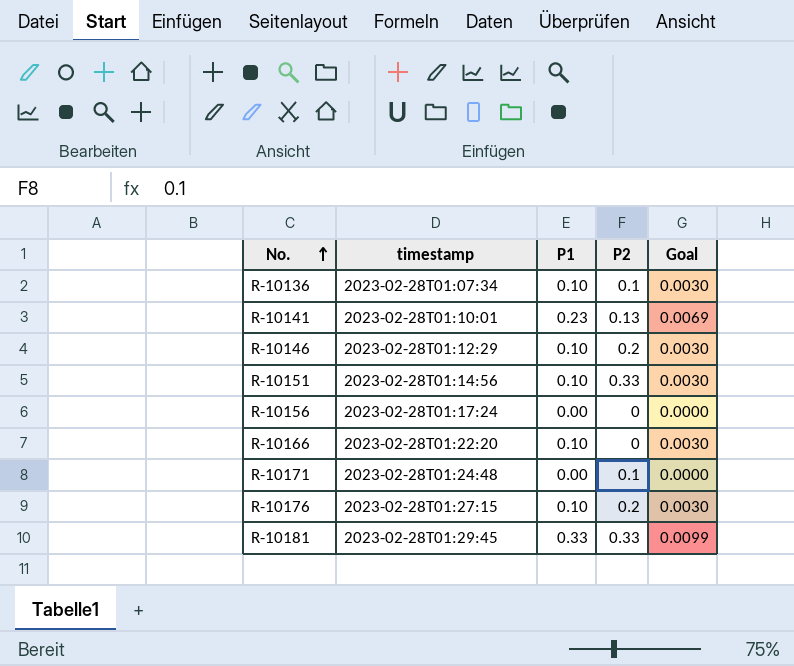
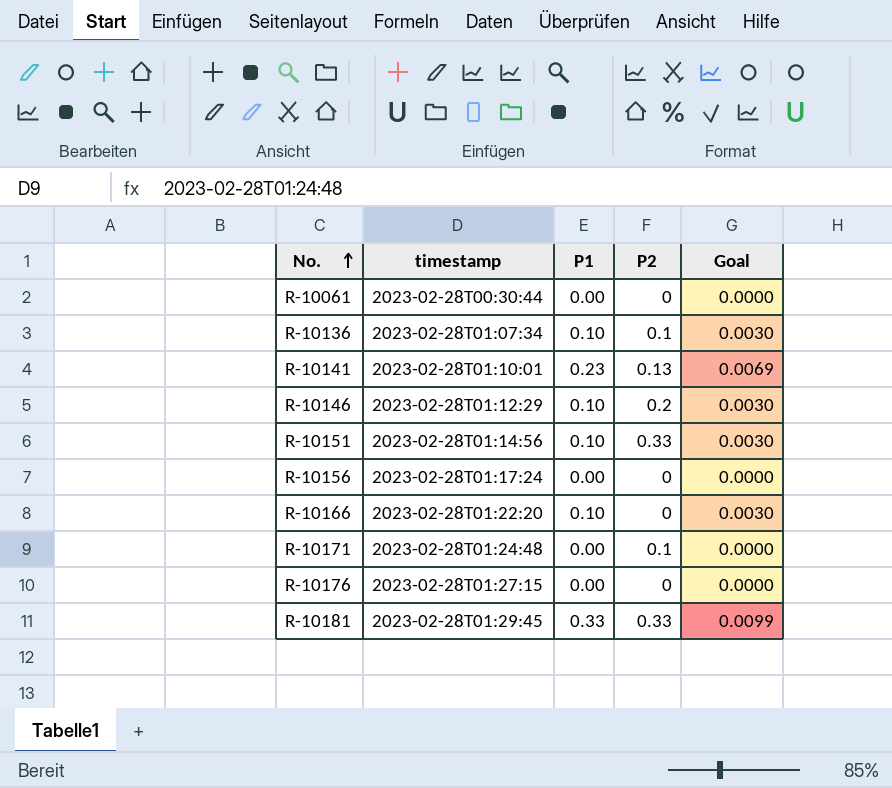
row R-10061: none -> 2023-02-28T00:30:44 | 0.00 | 0 | 0.0000
R-10176 | P1: 0.10 -> 0.00
R-10176 | P2: 0.2 -> 0
R-10176 | Goal: 0.0030 -> 0.0000

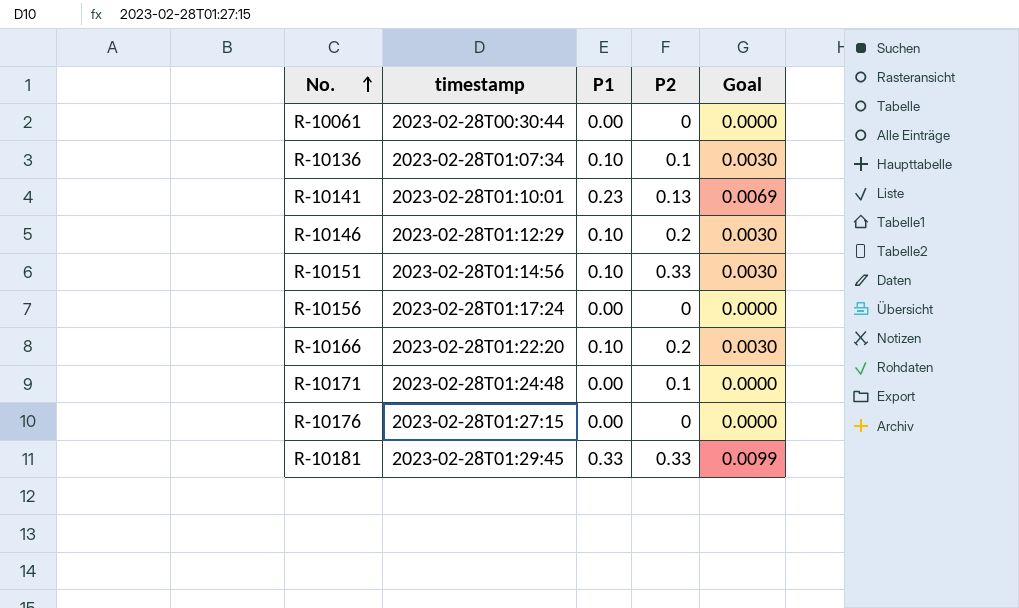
R-10166 | P2: 0 -> 0.2

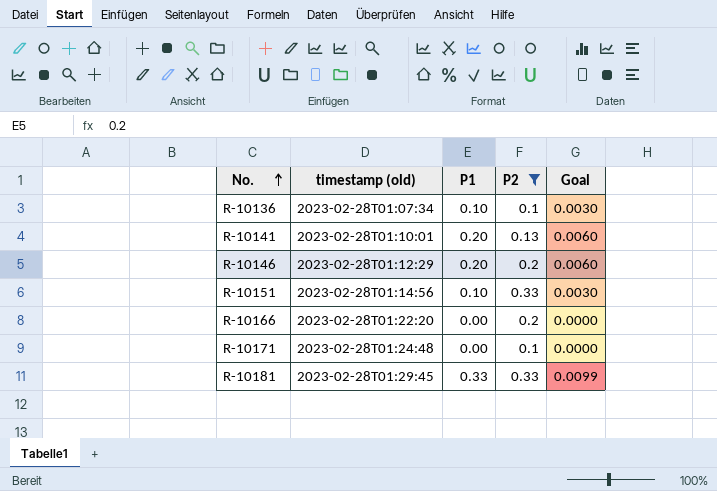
filter: none -> P2 != 0
column name: timestamp -> timestamp (old)
R-10141 | P1: 0.23 -> 0.20
R-10141 | Goal: 0.0069 -> 0.0060
R-10146 | P1: 0.10 -> 0.20
R-10146 | Goal: 0.0030 -> 0.0060
R-10166 | P1: 0.10 -> 0.00
R-10166 | Goal: 0.0030 -> 0.0000

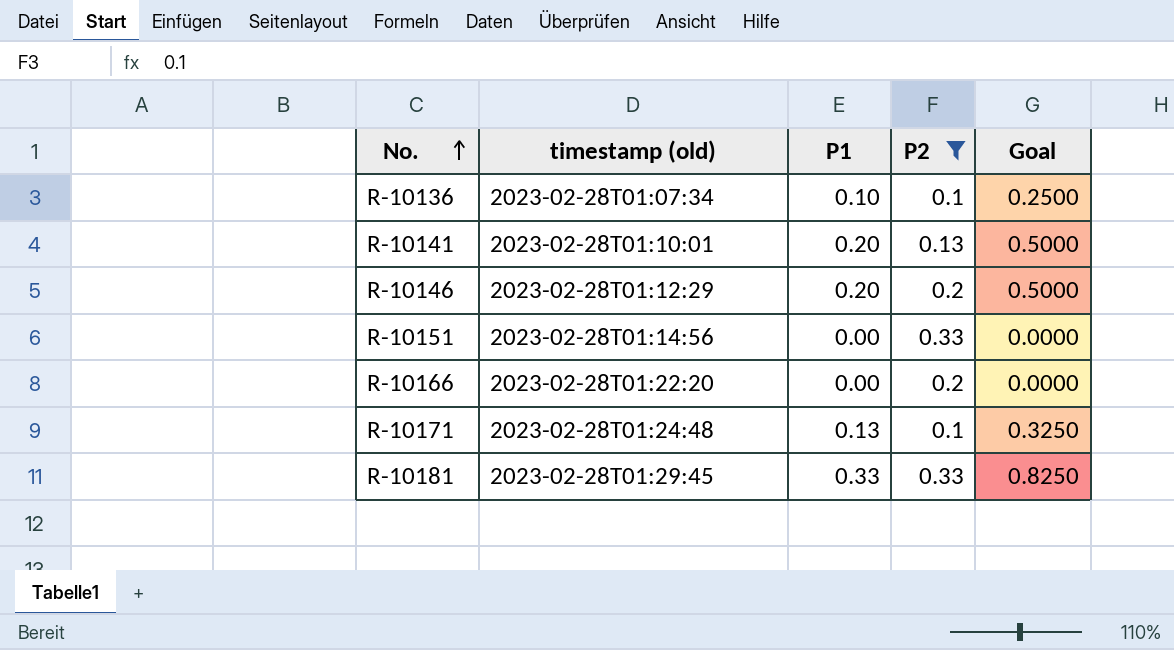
column Goal | formula: [P1] * 0.03 -> [P1] * 2.5
R-10151 | P1: 0.10 -> 0.00
R-10171 | P1: 0.00 -> 0.13

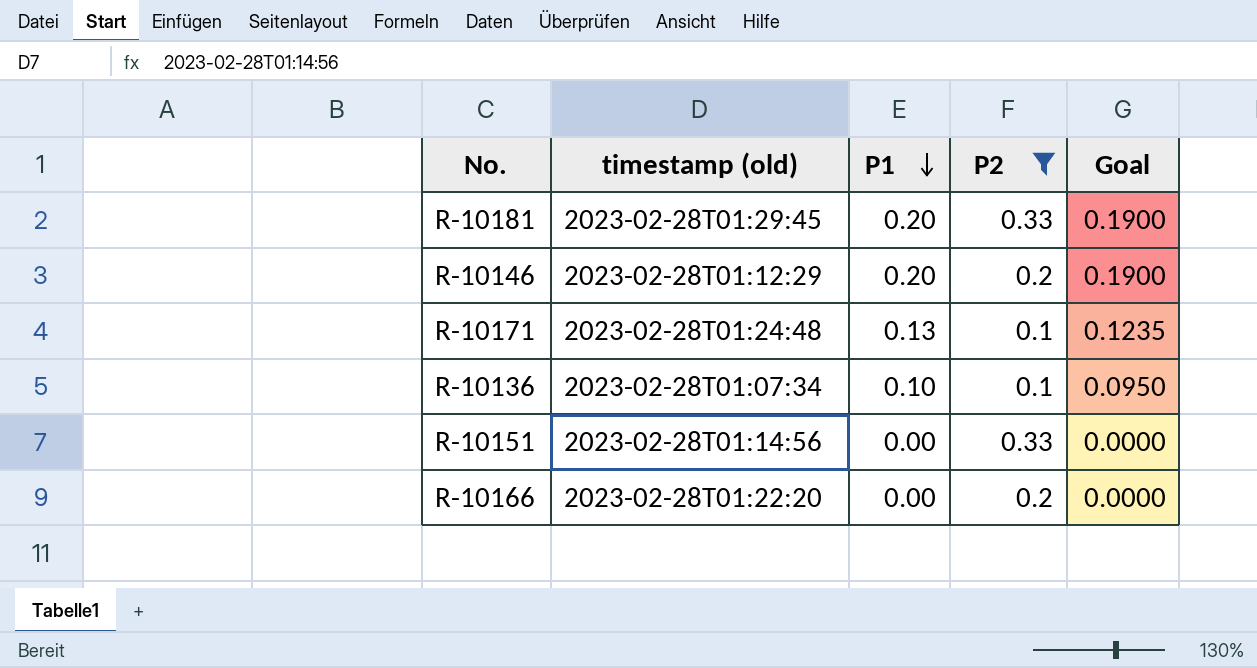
row order: No. ascending -> P1 descending
column Goal | formula: [P1] * 2.5 -> [P1] * 0.95
row R-10141: 2023-02-28T01:10:01 | 0.20 | 0.13 | 0.5000 -> none
R-10181 | P1: 0.33 -> 0.20

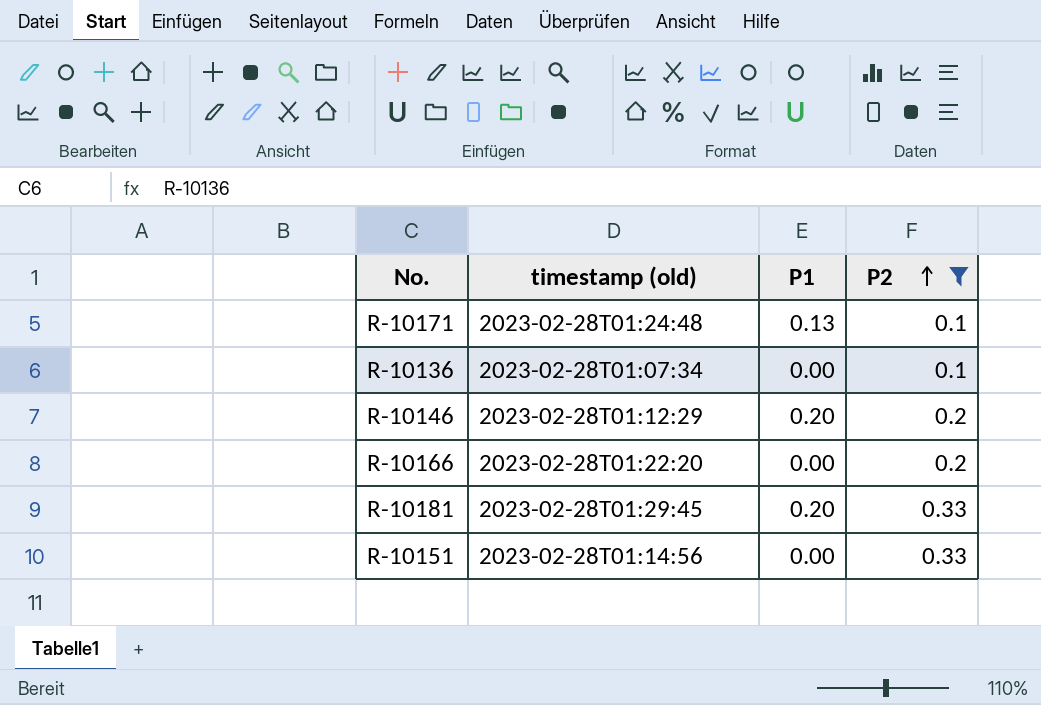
row order: P1 descending -> P2 ascending
column Goal | formula: [P1] * 0.95 -> none
R-10136 | P1: 0.10 -> 0.00

